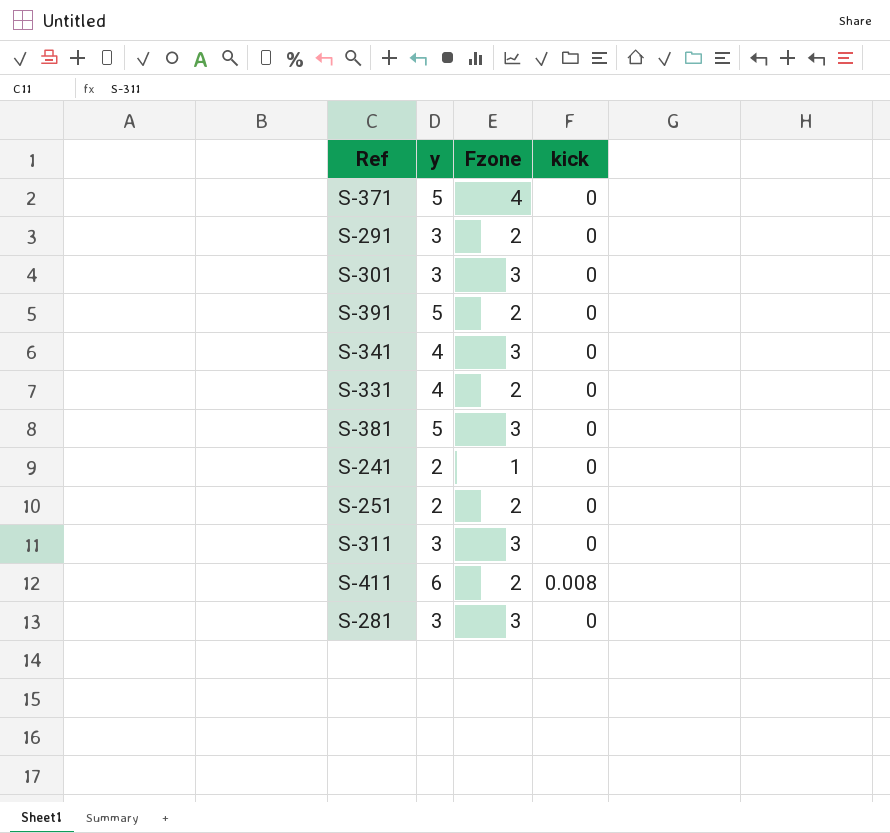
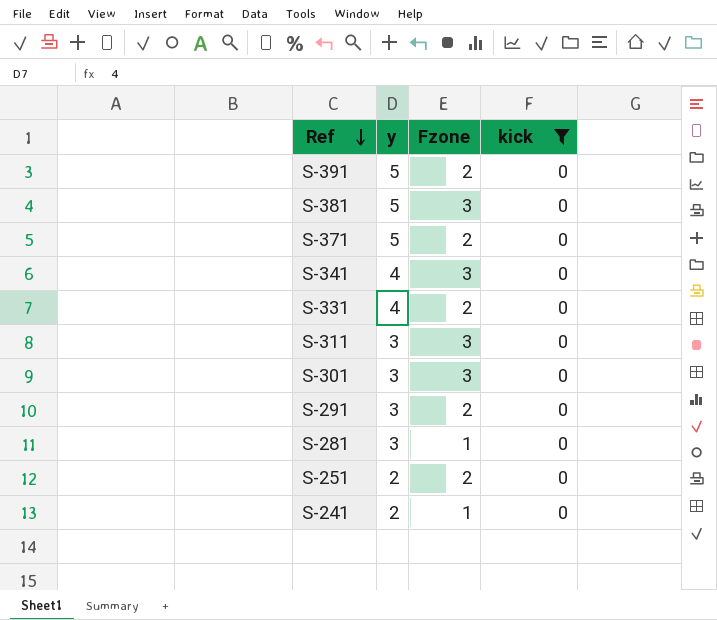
filter: none -> kick = 0
row order: none -> Ref descending
S-371 | Fzone: 4 -> 2
S-281 | Fzone: 3 -> 1

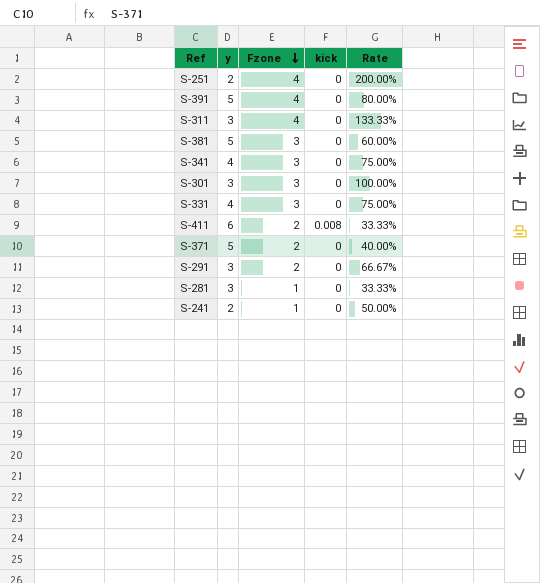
filter: kick = 0 -> none
row order: Ref descending -> Fzone descending
column Rate | formula: none -> [Fzone] / [y]
S-251 | Fzone: 2 -> 4
S-391 | Fzone: 2 -> 4
S-311 | Fzone: 3 -> 4
S-331 | Fzone: 2 -> 3

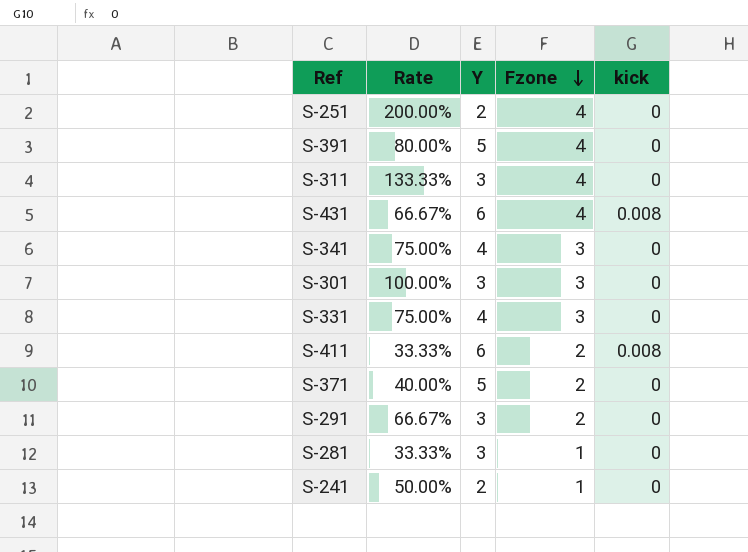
column Rate | position: 5 -> 2
column name: y -> Y
row S-381: 5 | 3 | 0 | 60.00% -> none
row S-431: none -> 66.67% | 6 | 4 | 0.008

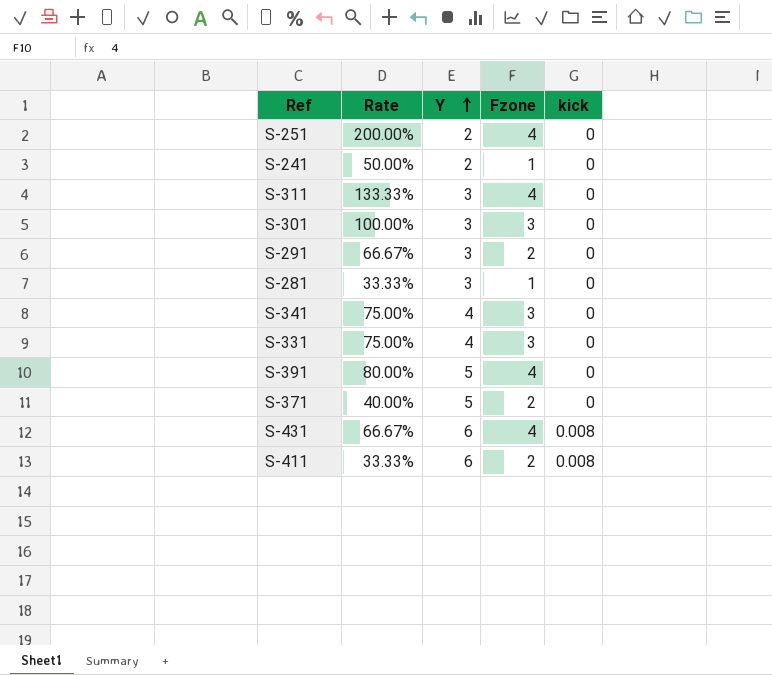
row order: Fzone descending -> Y ascending

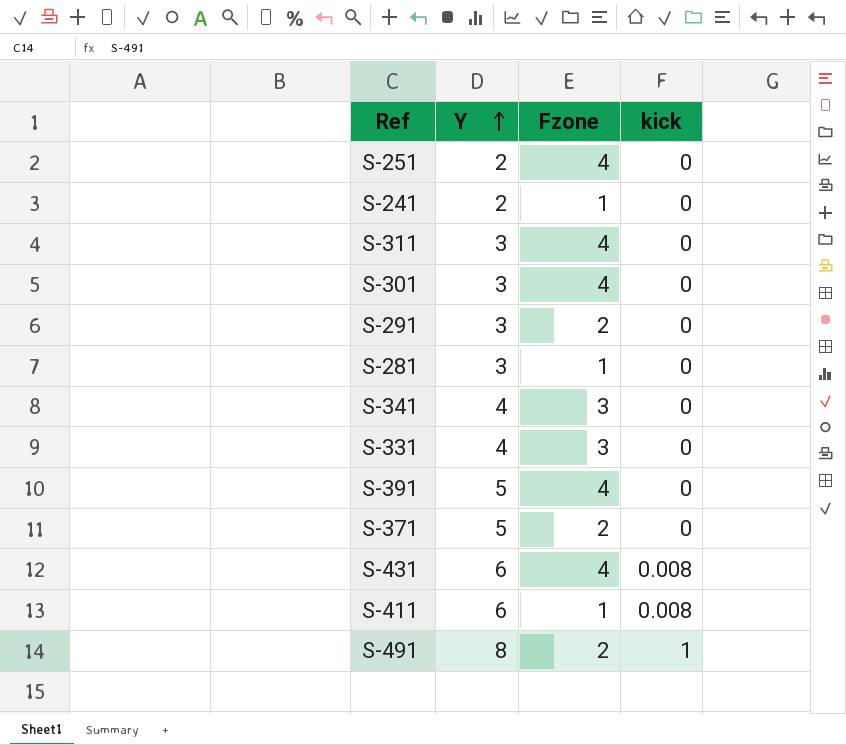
column Rate | formula: [Fzone] / [Y] -> none
S-301 | Fzone: 3 -> 4
S-411 | Fzone: 2 -> 1
row S-491: none -> 8 | 2 | 1

